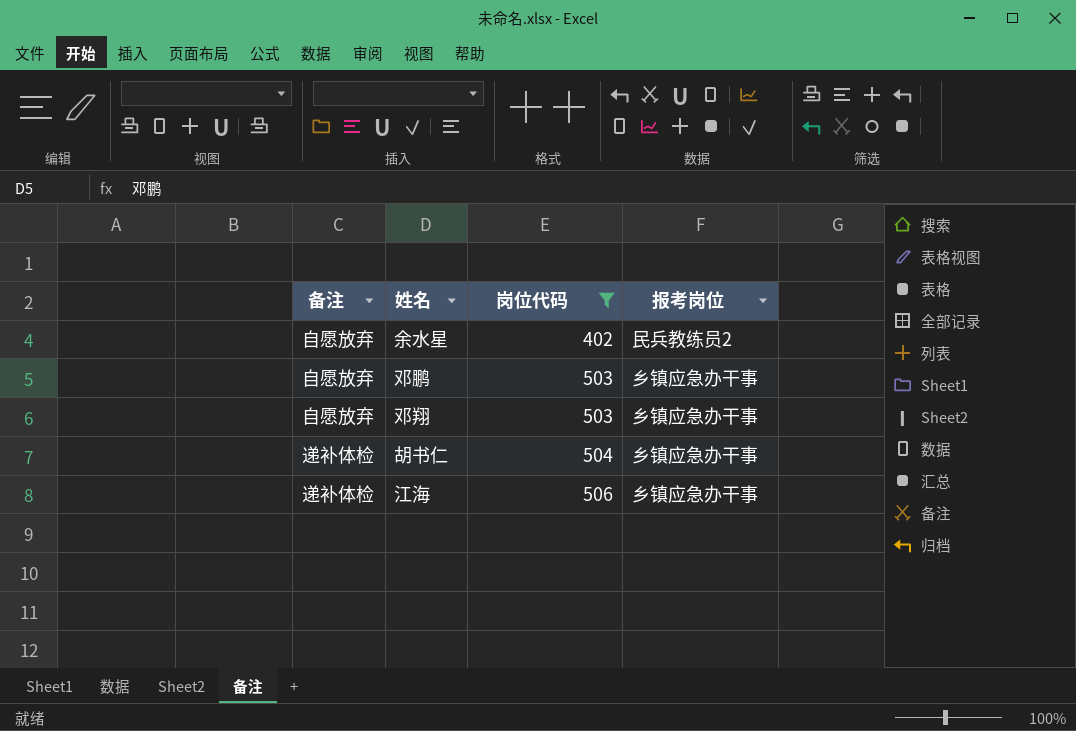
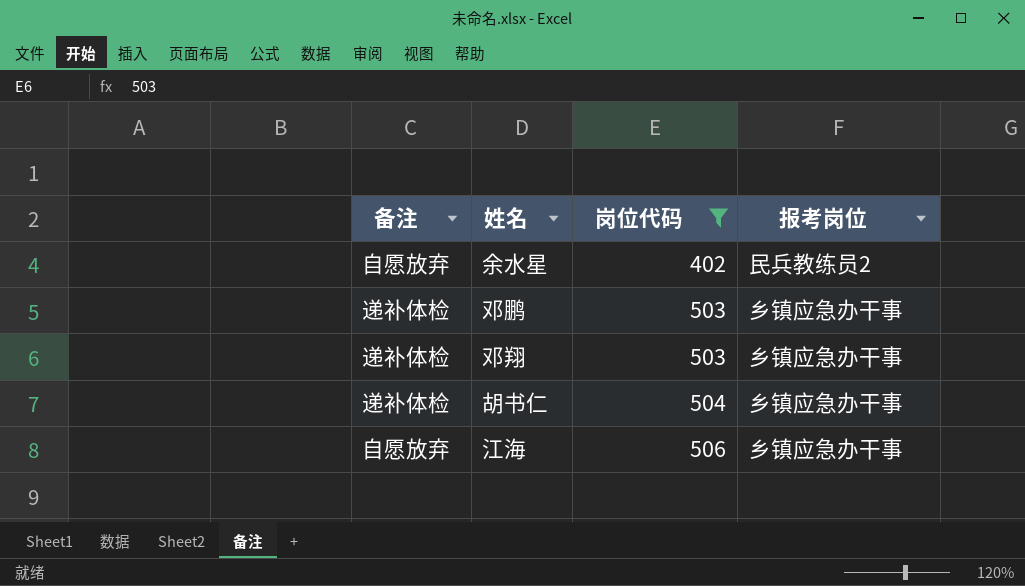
邓鹏 | 备注: 自愿放弃 -> 递补体检
邓翔 | 备注: 自愿放弃 -> 递补体检
江海 | 备注: 递补体检 -> 自愿放弃

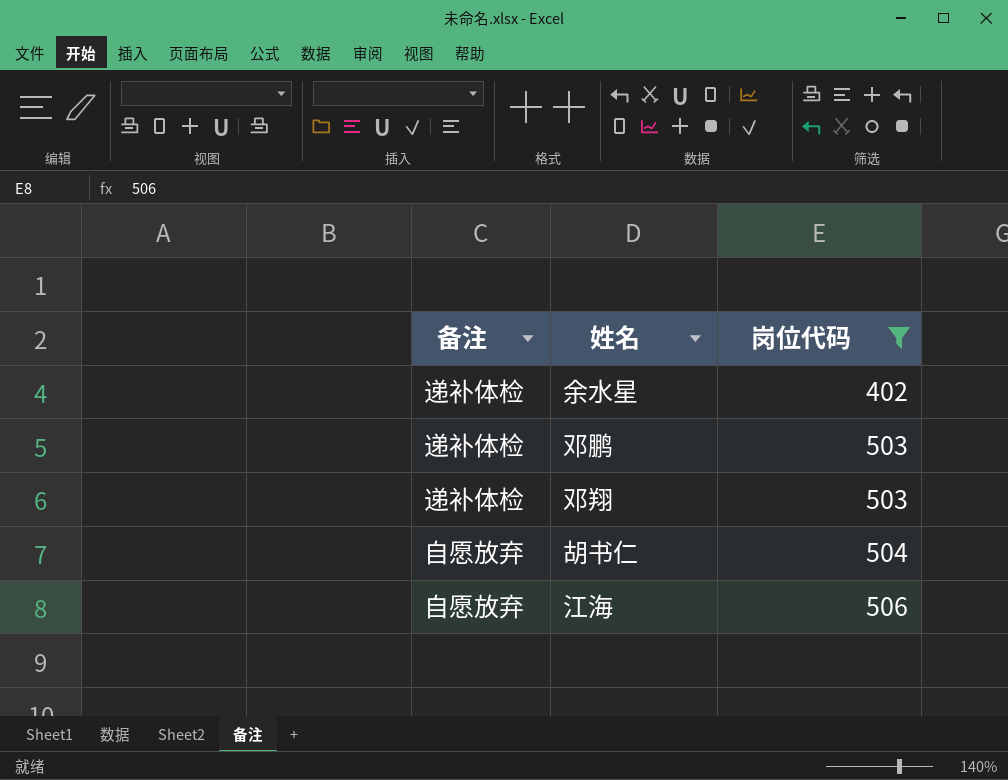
column 报考岗位 | position: 4 -> none
余水星 | 备注: 自愿放弃 -> 递补体检
胡书仁 | 备注: 递补体检 -> 自愿放弃

